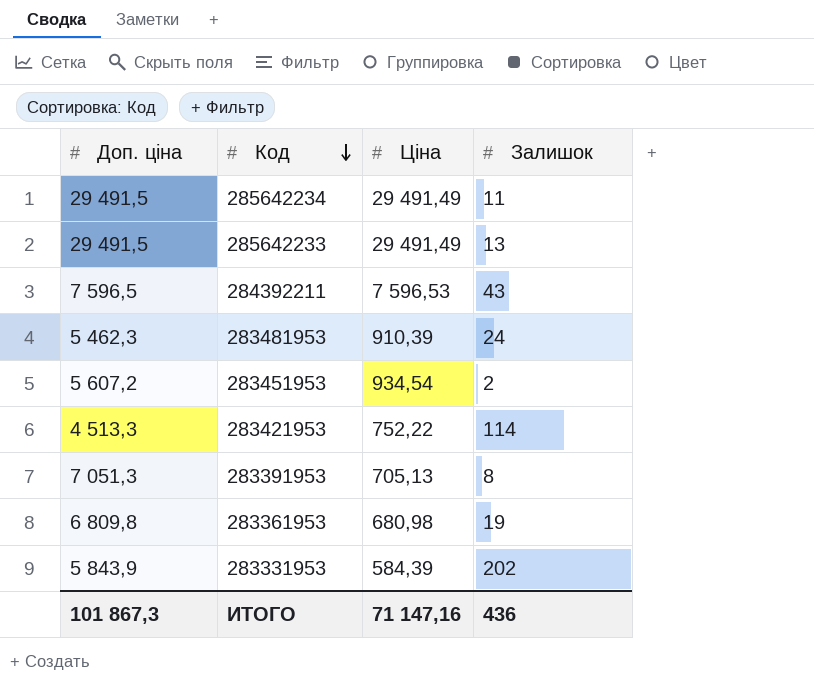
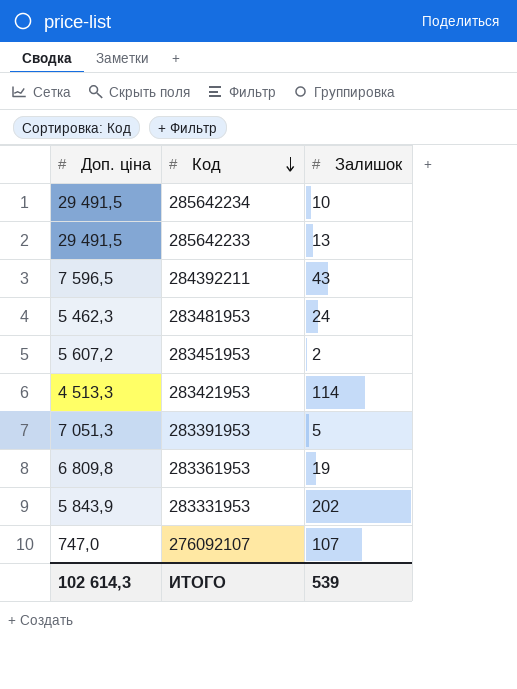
column Ціна | position: 3 -> none
285642234 | Залишок: 11 -> 10
283391953 | Залишок: 8 -> 5
row 276092107: none -> 747,0 | 107
ИТОГО | Доп. ціна: 101 867,3 -> 102 614,3
ИТОГО | Залишок: 436 -> 539

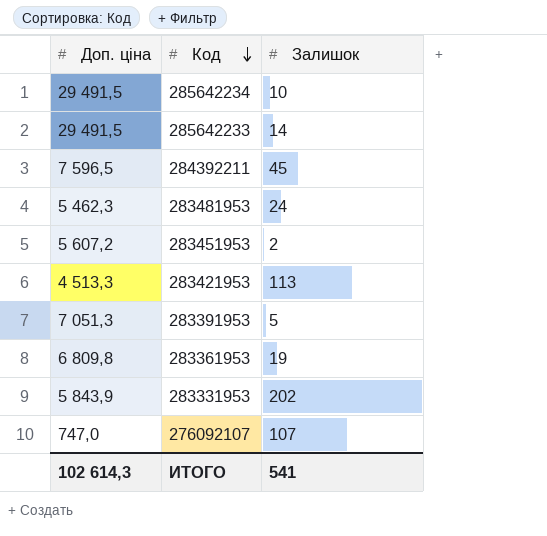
285642233 | Залишок: 13 -> 14
284392211 | Залишок: 43 -> 45
283421953 | Залишок: 114 -> 113
ИТОГО | Залишок: 539 -> 541

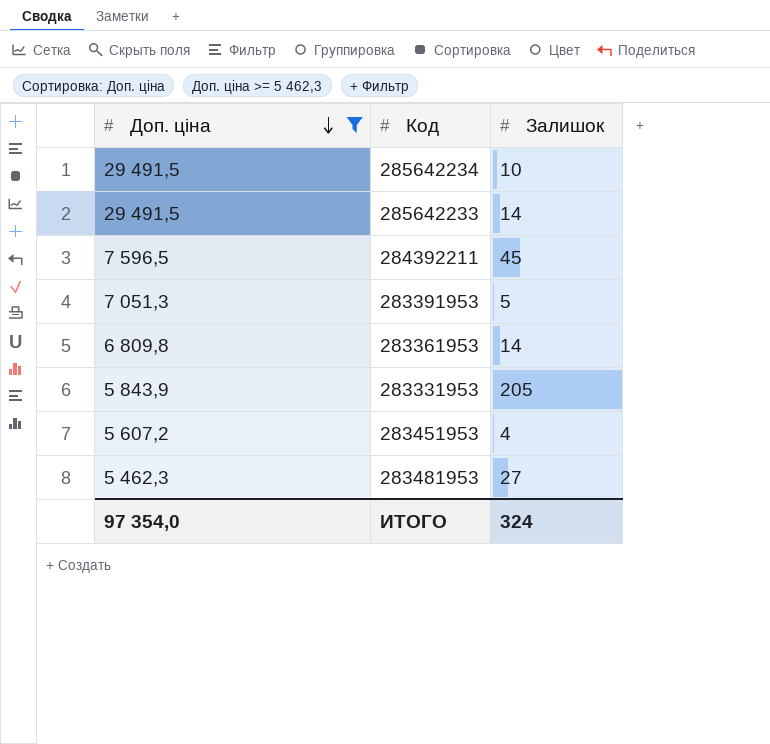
filter: none -> Доп. ціна >= 5 462,3
row order: Код descending -> Доп. ціна descending
283361953 | Залишок: 19 -> 14
283331953 | Залишок: 202 -> 205
283451953 | Залишок: 2 -> 4
283481953 | Залишок: 24 -> 27
ИТОГО | Доп. ціна: 102 614,3 -> 97 354,0
ИТОГО | Залишок: 541 -> 324

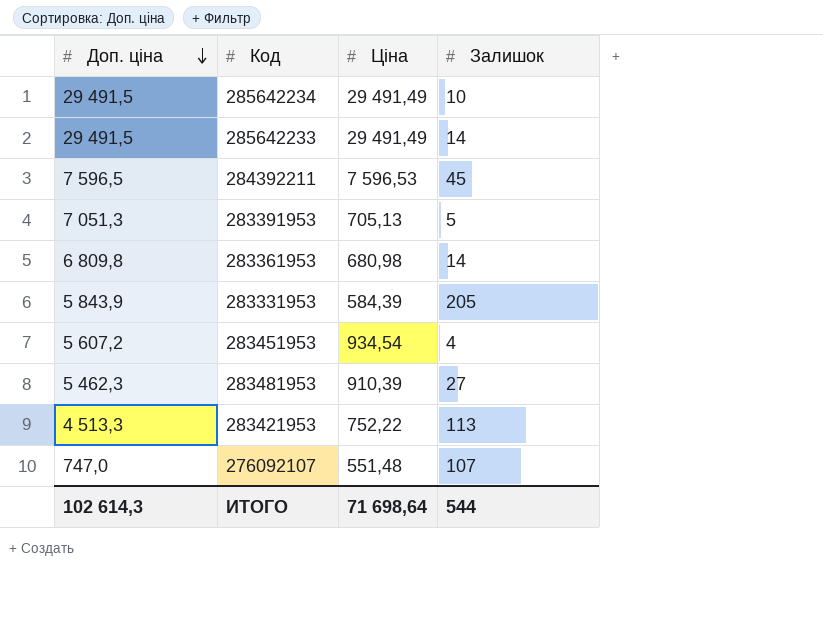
filter: Доп. ціна >= 5 462,3 -> none
column Ціна | position: none -> 3
ИТОГО | Доп. ціна: 97 354,0 -> 102 614,3
ИТОГО | Залишок: 324 -> 544

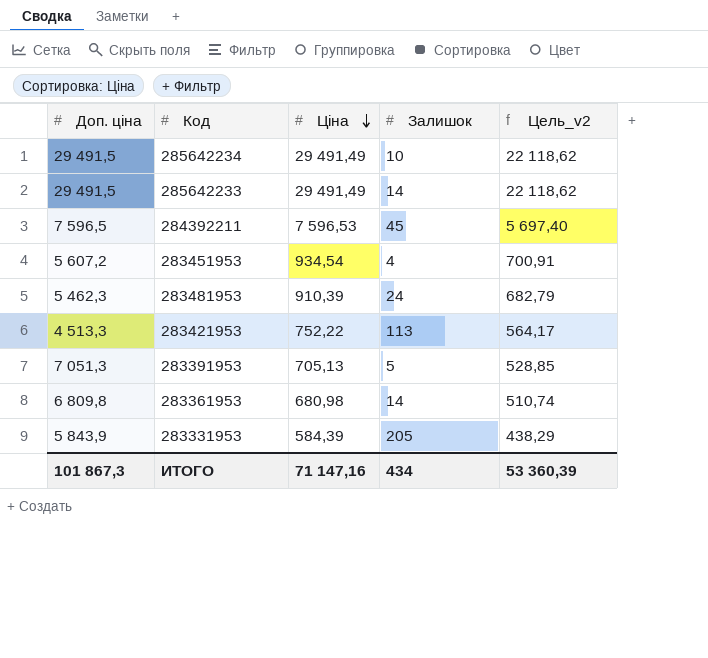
row order: Доп. ціна descending -> Ціна descending
column Цель_v2 | formula: none -> [Ціна] * 0,75
row 276092107: 747,0 | 551,48 | 107 -> none
283481953 | Залишок: 27 -> 24
ИТОГО | Доп. ціна: 102 614,3 -> 101 867,3
ИТОГО | Ціна: 71 698,64 -> 71 147,16
ИТОГО | Залишок: 544 -> 434

